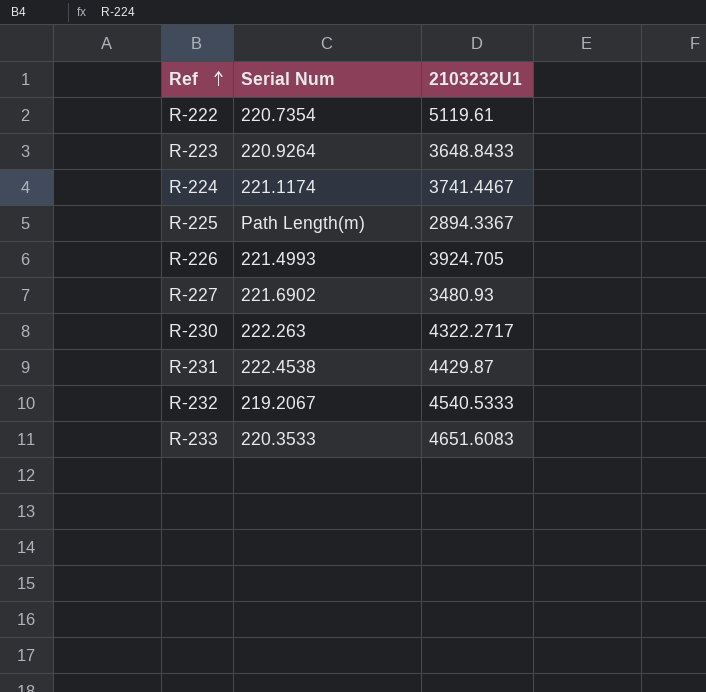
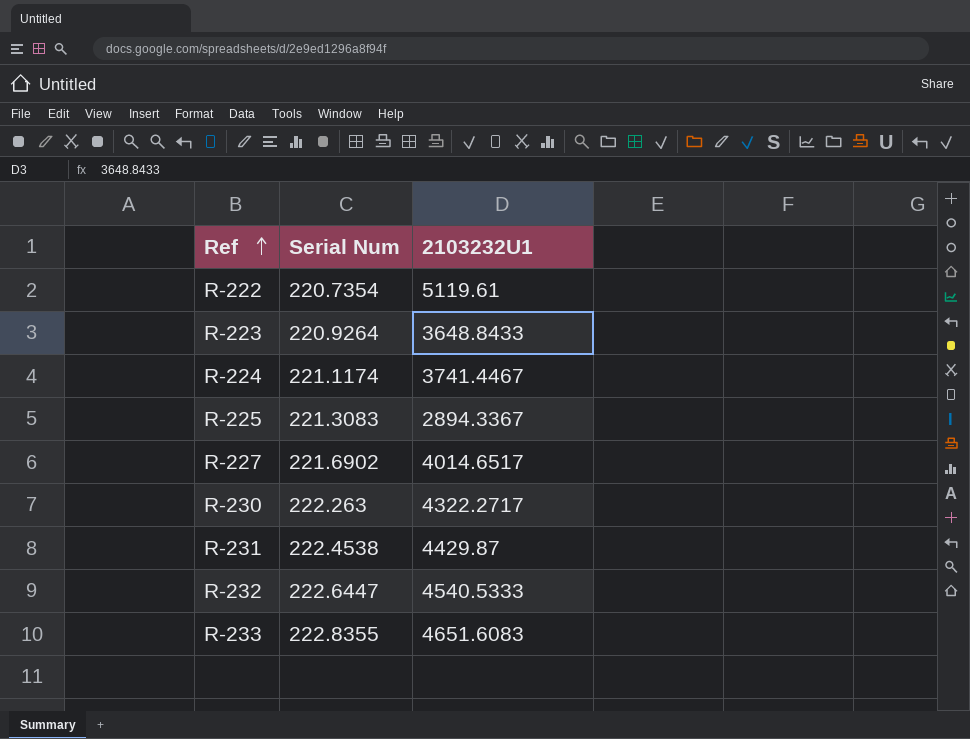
row R-226: 221.4993 | 3924.705 -> none
R-225 | Serial Num: Path Length(m) -> 221.3083
R-227 | 2103232U1: 3480.93 -> 4014.6517
R-232 | Serial Num: 219.2067 -> 222.6447
R-233 | Serial Num: 220.3533 -> 222.8355

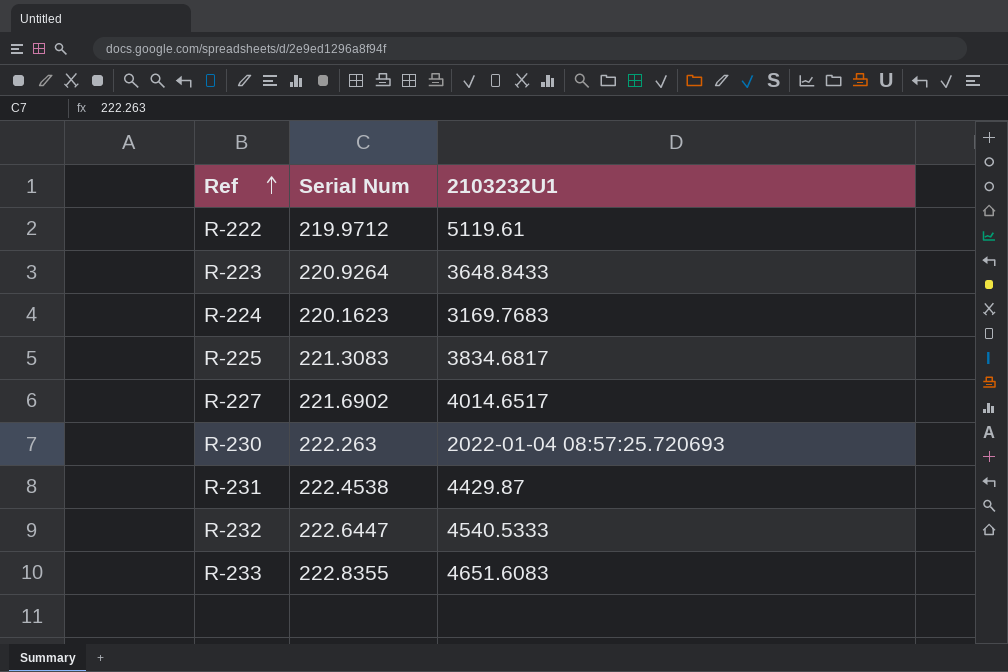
R-222 | Serial Num: 220.7354 -> 219.9712
R-224 | Serial Num: 221.1174 -> 220.1623
R-224 | 2103232U1: 3741.4467 -> 3169.7683
R-225 | 2103232U1: 2894.3367 -> 3834.6817
R-230 | 2103232U1: 4322.2717 -> 2022-01-04 08:57:25.720693

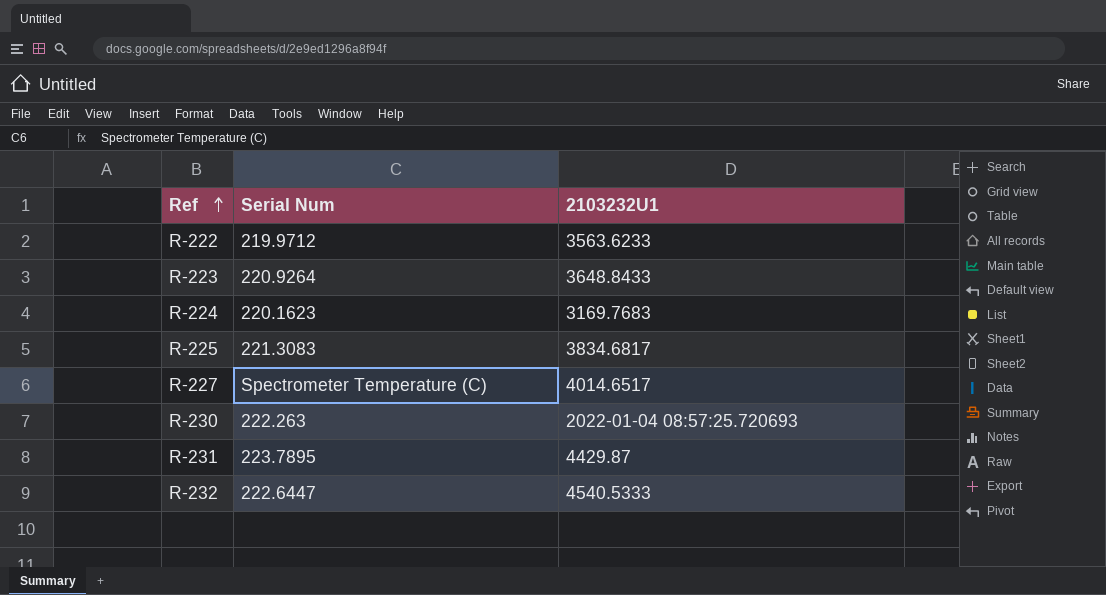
row R-233: 222.8355 | 4651.6083 -> none
R-222 | 2103232U1: 5119.61 -> 3563.6233
R-227 | Serial Num: 221.6902 -> Spectrometer Temperature (C)
R-231 | Serial Num: 222.4538 -> 223.7895

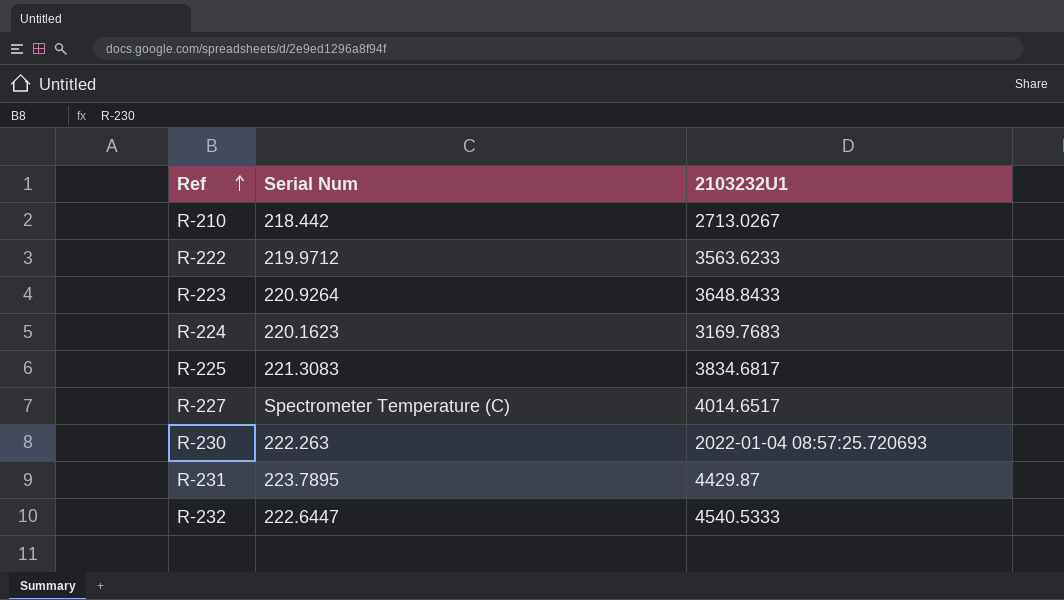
row R-210: none -> 218.442 | 2713.0267

